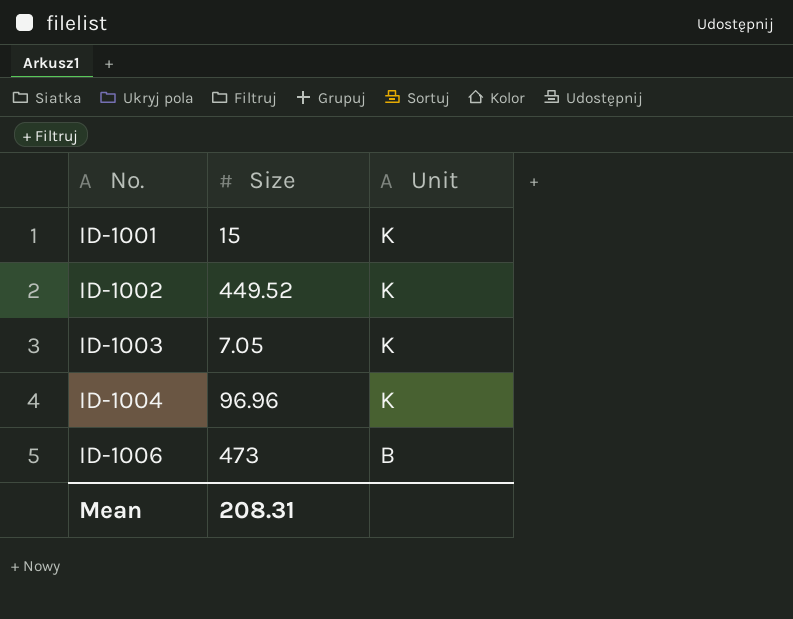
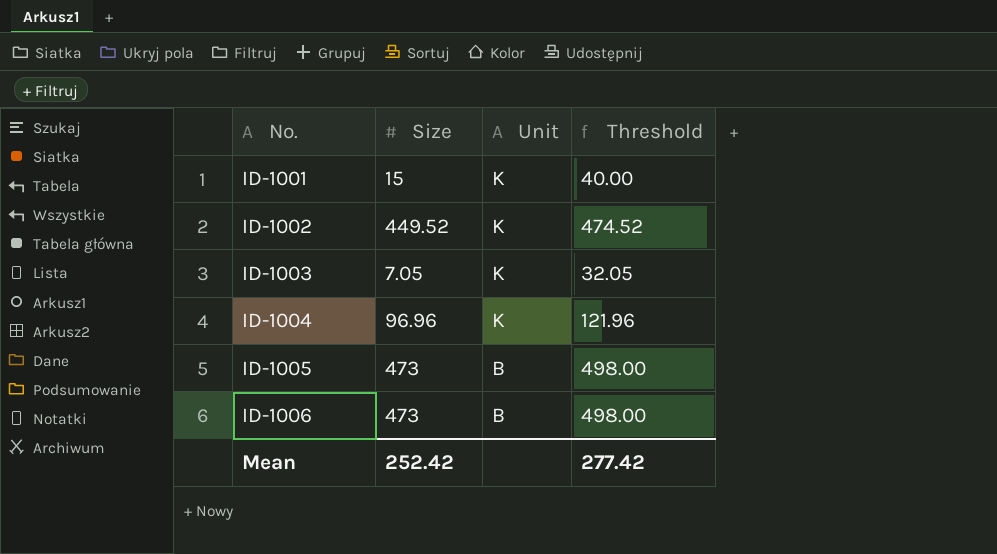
column Threshold | formula: none -> [Size] + 25
row ID-1005: none -> 473 | B | 498.00
Mean | Size: 208.31 -> 252.42

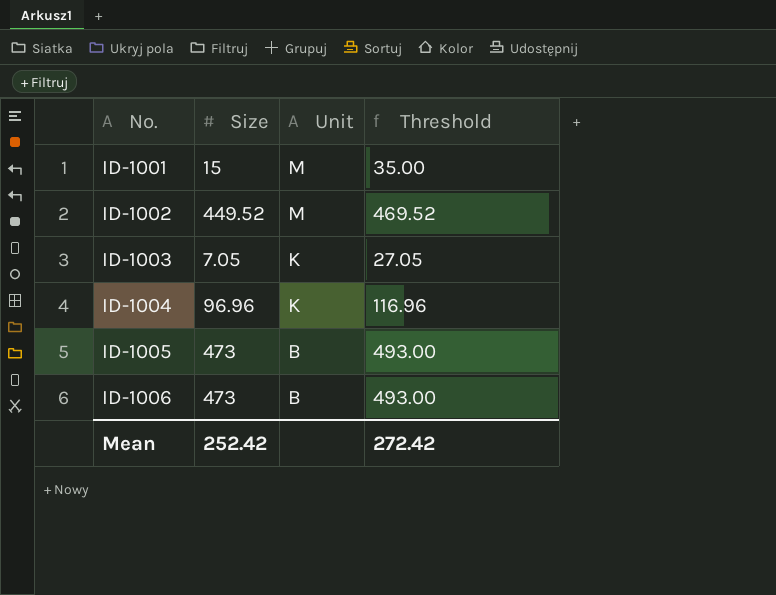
column Threshold | formula: [Size] + 25 -> [Size] + 20
ID-1001 | Unit: K -> M
ID-1002 | Unit: K -> M
Mean | Threshold: 277.42 -> 272.42

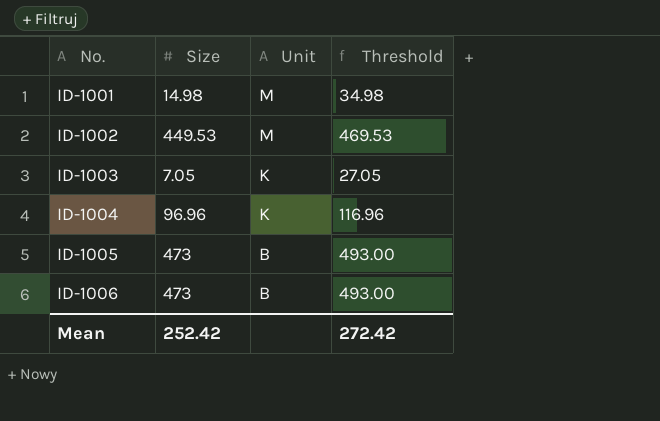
ID-1001 | Size: 15 -> 14.98
ID-1001 | Threshold: 35.00 -> 34.98
ID-1002 | Size: 449.52 -> 449.53
ID-1002 | Threshold: 469.52 -> 469.53

